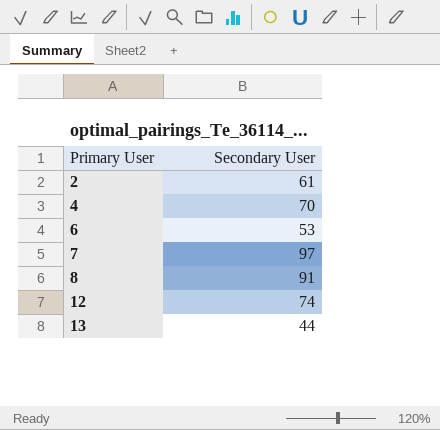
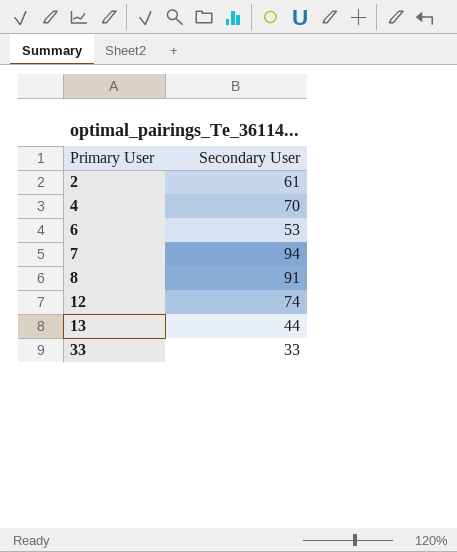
7 | Secondary User: 97 -> 94
row 33: none -> 33

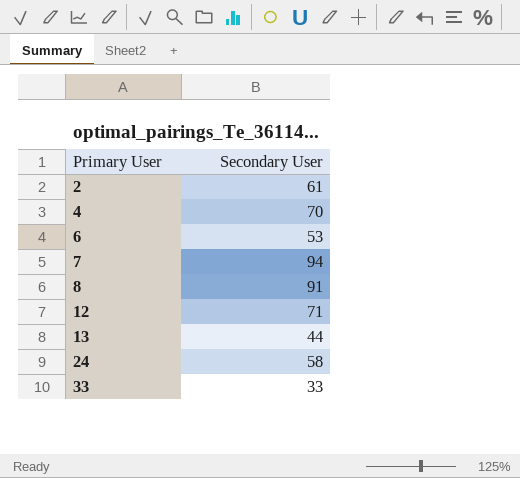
12 | Secondary User: 74 -> 71
row 24: none -> 58

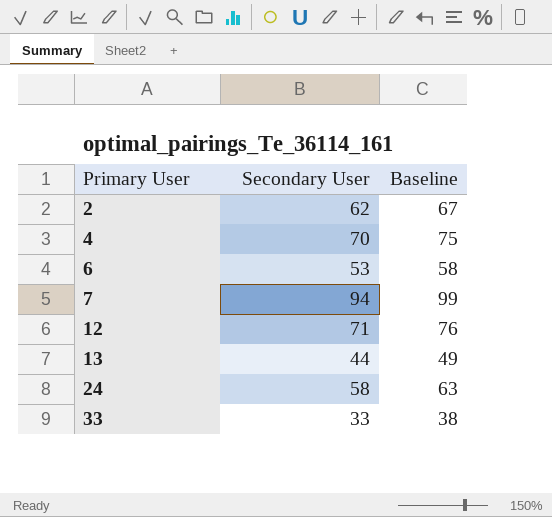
column Baseline | formula: none -> [Secondary User] + 5
row 8: 91 -> none
2 | Secondary User: 61 -> 62

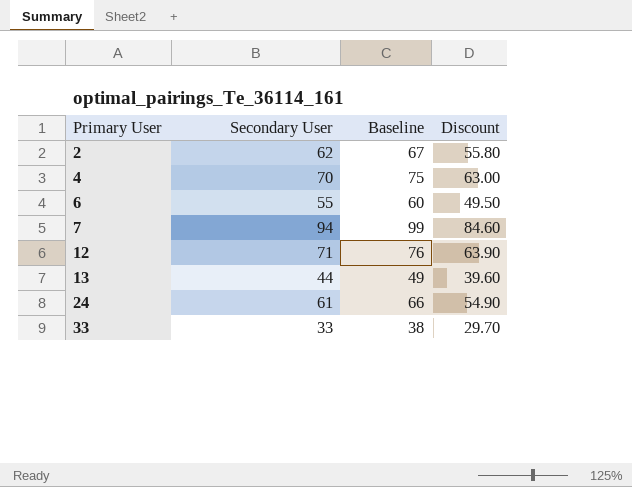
column Discount | formula: none -> [Secondary User] * 0.9
6 | Secondary User: 53 -> 55
6 | Baseline: 58 -> 60
24 | Secondary User: 58 -> 61
24 | Baseline: 63 -> 66

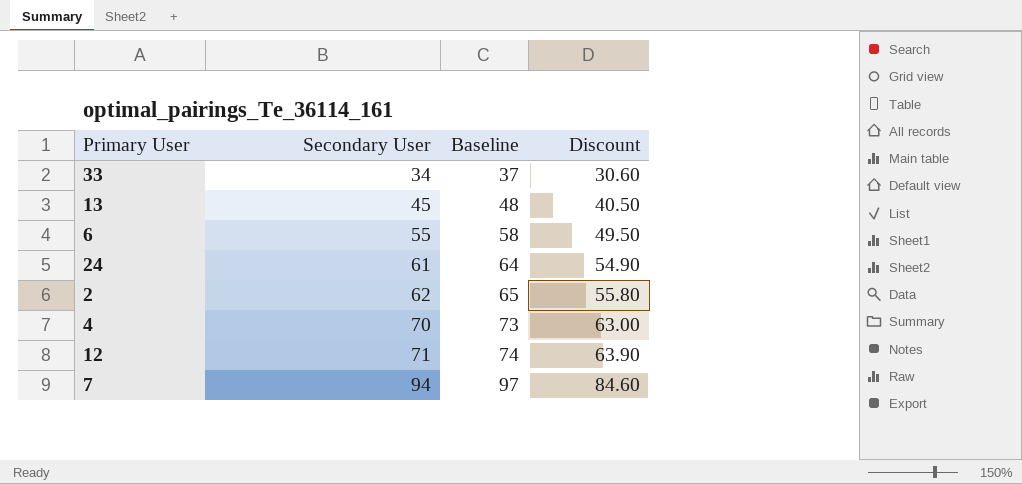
row order: Primary User ascending -> Secondary User ascending
column Baseline | formula: [Secondary User] + 5 -> [Secondary User] + 3
33 | Secondary User: 33 -> 34
33 | Discount: 29.70 -> 30.60
13 | Secondary User: 44 -> 45
13 | Discount: 39.60 -> 40.50

